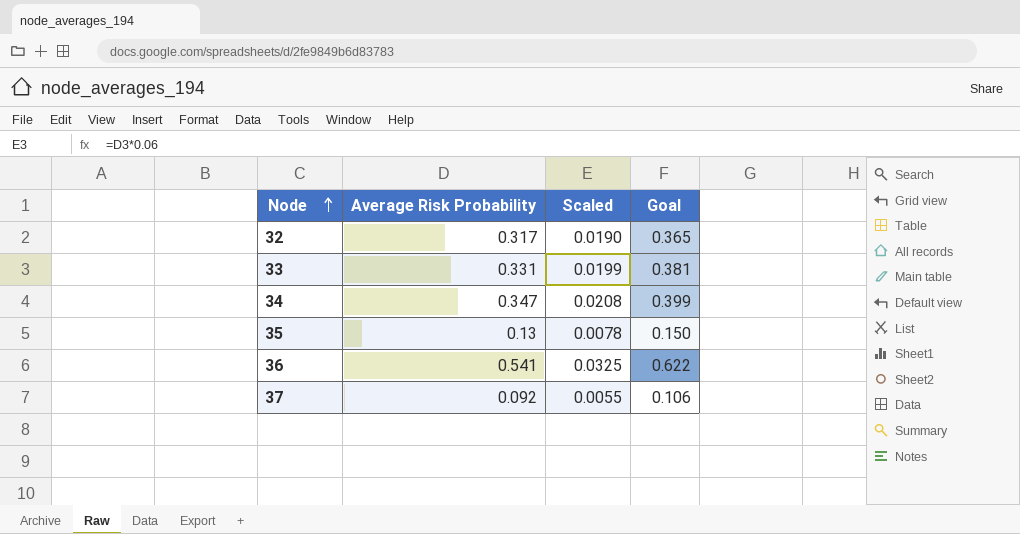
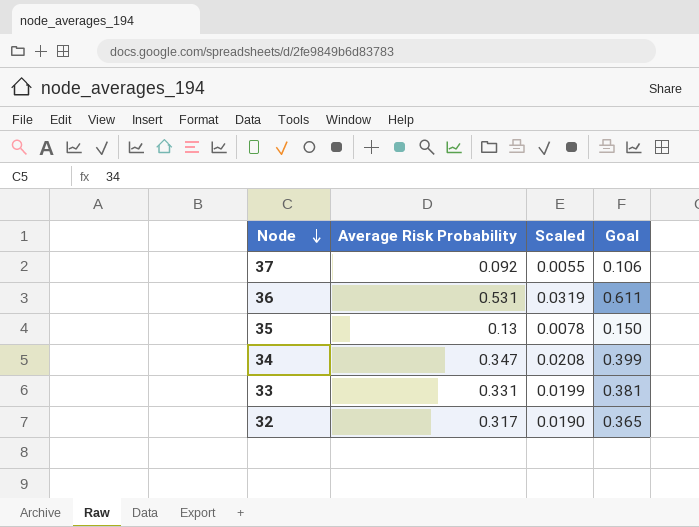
row order: Node ascending -> Node descending
36 | Average Risk Probability: 0.541 -> 0.531
36 | Scaled: 0.0325 -> 0.0319
36 | Goal: 0.622 -> 0.611

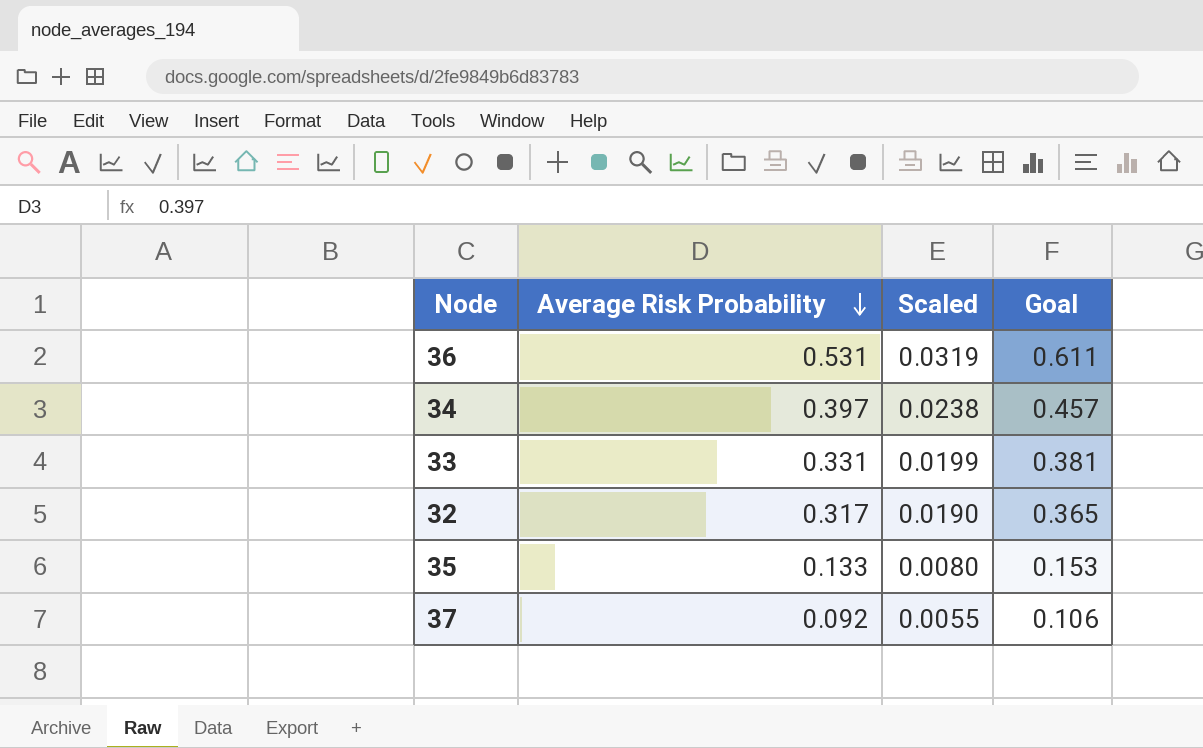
row order: Node descending -> Average Risk Probability descending
34 | Average Risk Probability: 0.347 -> 0.397
34 | Scaled: 0.0208 -> 0.0238
34 | Goal: 0.399 -> 0.457
35 | Average Risk Probability: 0.13 -> 0.133
35 | Scaled: 0.0078 -> 0.0080
35 | Goal: 0.150 -> 0.153

